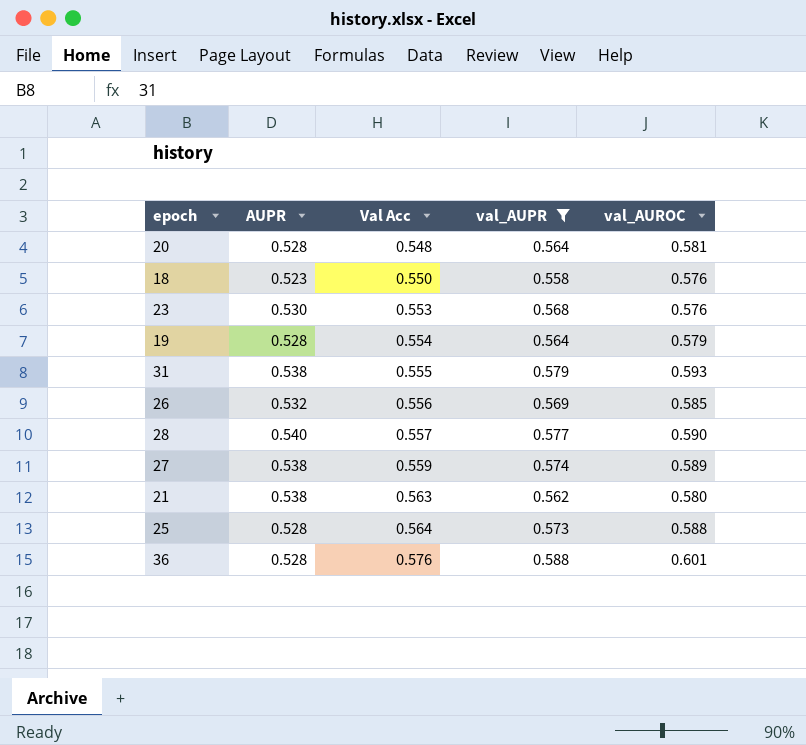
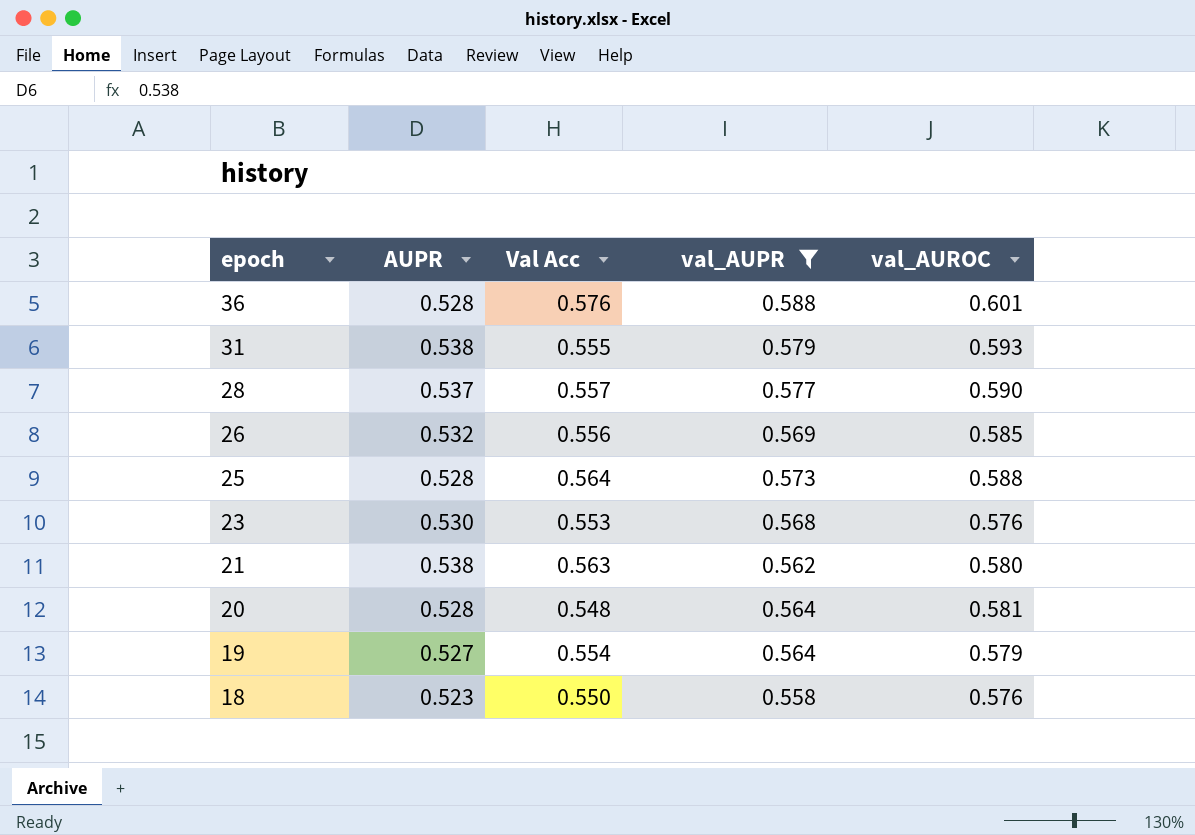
row order: Val Acc ascending -> epoch descending
row 27: 0.538 | 0.559 | 0.574 | 0.589 -> none
28 | AUPR: 0.540 -> 0.537
19 | AUPR: 0.528 -> 0.527

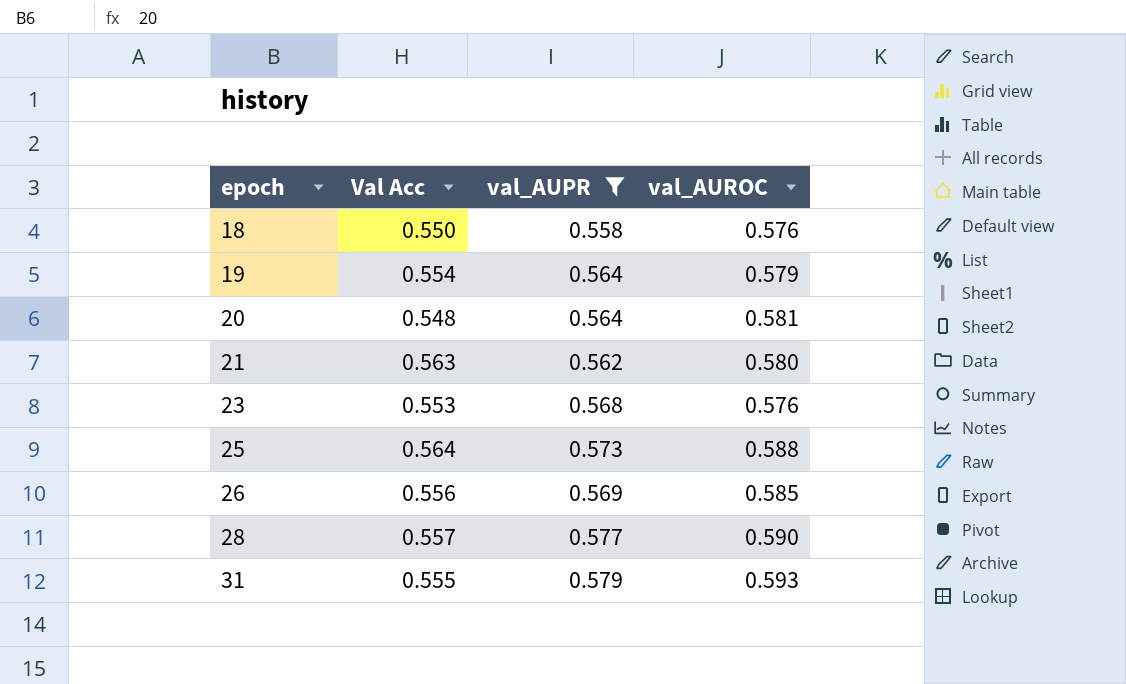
row order: epoch descending -> epoch ascending
column AUPR | position: 2 -> none
row 36: 0.528 | 0.576 | 0.588 | 0.601 -> none

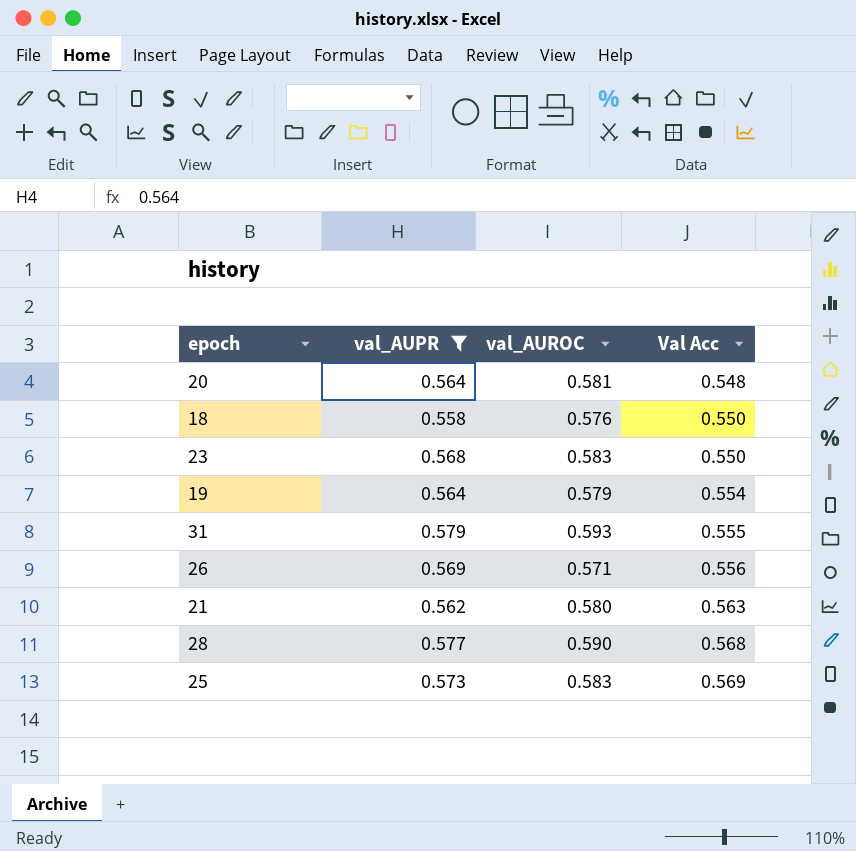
row order: epoch ascending -> Val Acc ascending
column Val Acc | position: 2 -> 4
23 | val_AUROC: 0.576 -> 0.583
23 | Val Acc: 0.553 -> 0.550
26 | val_AUROC: 0.585 -> 0.571
28 | Val Acc: 0.557 -> 0.568
25 | val_AUROC: 0.588 -> 0.583
25 | Val Acc: 0.564 -> 0.569

